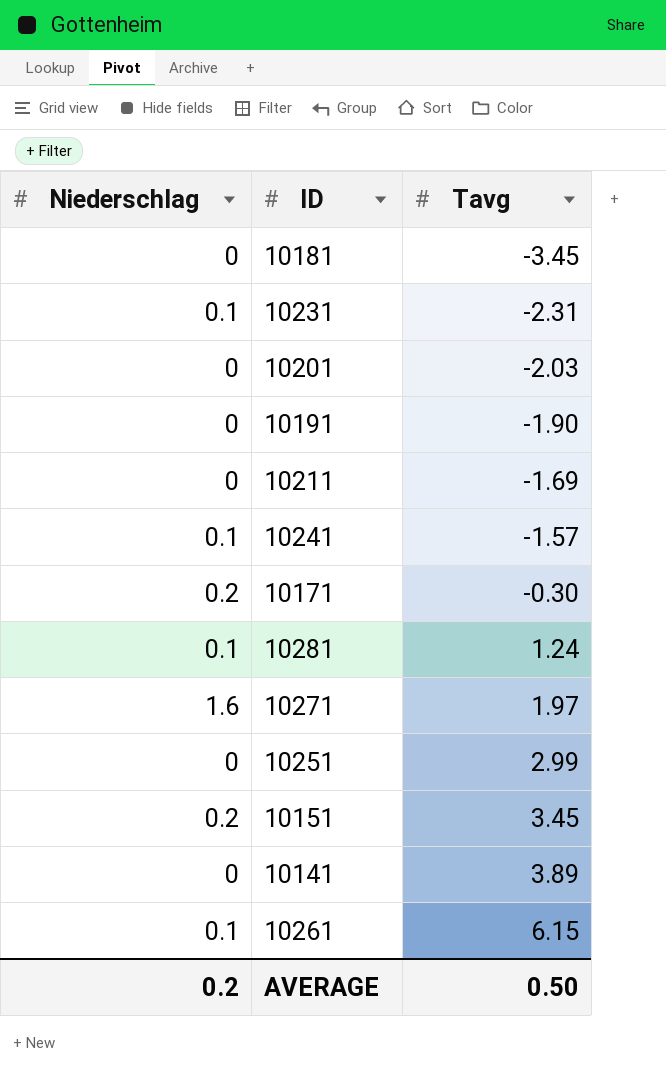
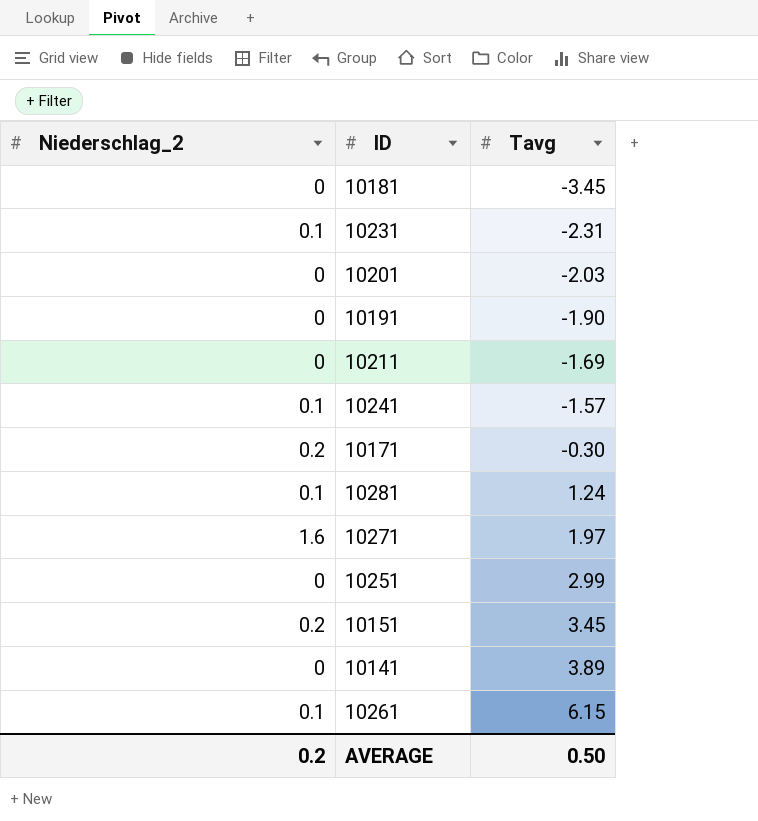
column name: Niederschlag -> Niederschlag_2

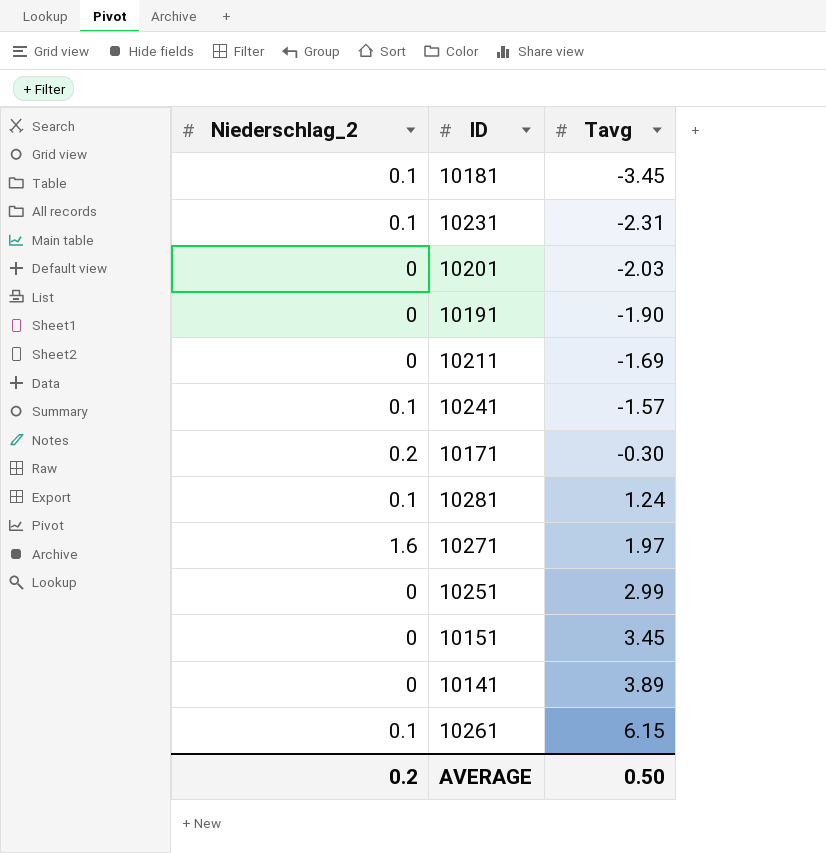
10181 | Niederschlag_2: 0 -> 0.1
10151 | Niederschlag_2: 0.2 -> 0

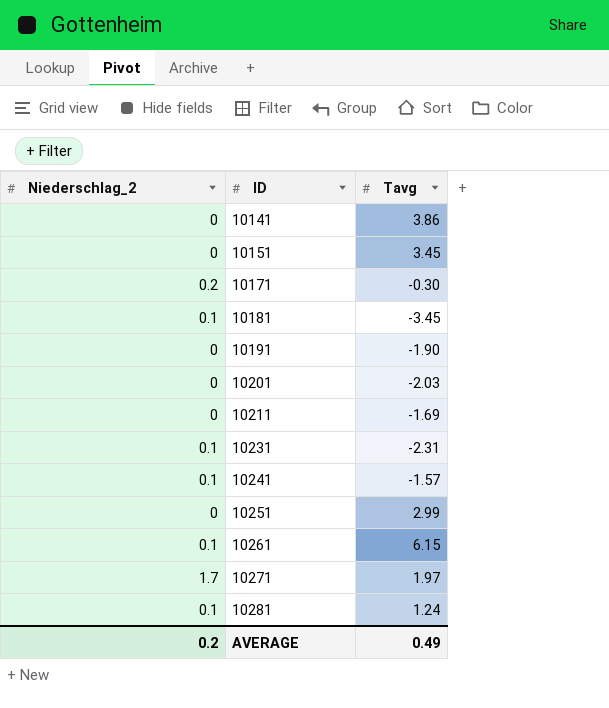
row order: Tavg ascending -> ID ascending
10141 | Tavg: 3.89 -> 3.86
10271 | Niederschlag_2: 1.6 -> 1.7
AVERAGE | Tavg: 0.50 -> 0.49

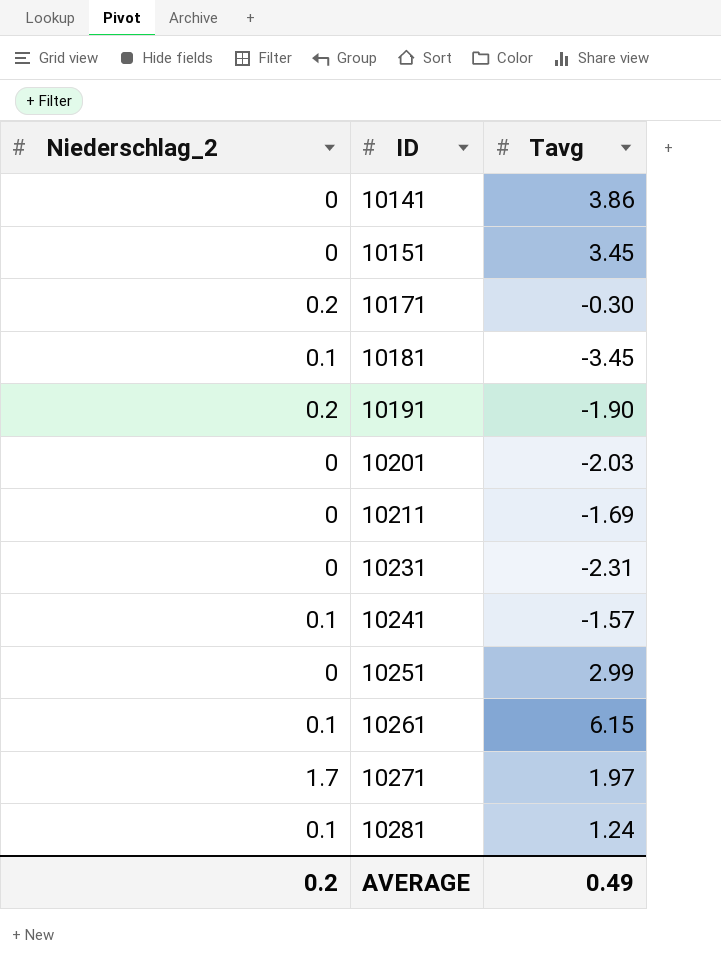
10191 | Niederschlag_2: 0 -> 0.2
10231 | Niederschlag_2: 0.1 -> 0

